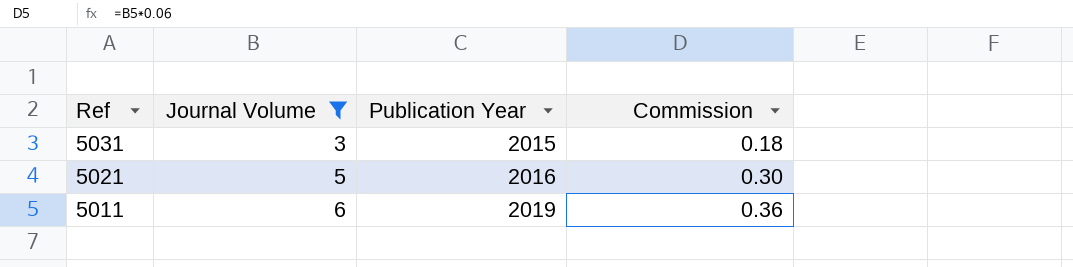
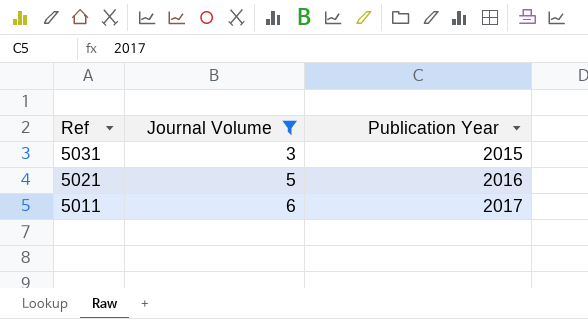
column Commission | formula: [Journal Volume] * 0.06 -> none
5011 | Publication Year: 2019 -> 2017

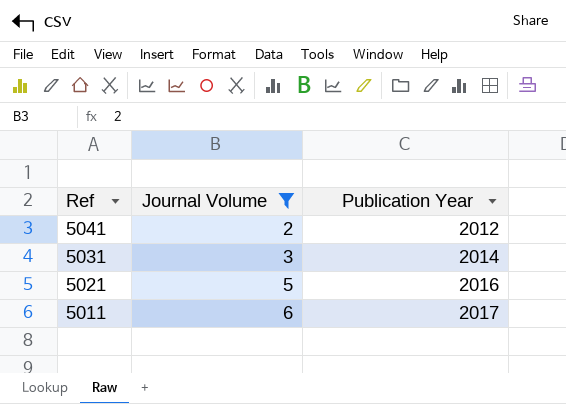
row 5041: none -> 2 | 2012
5031 | Publication Year: 2015 -> 2014

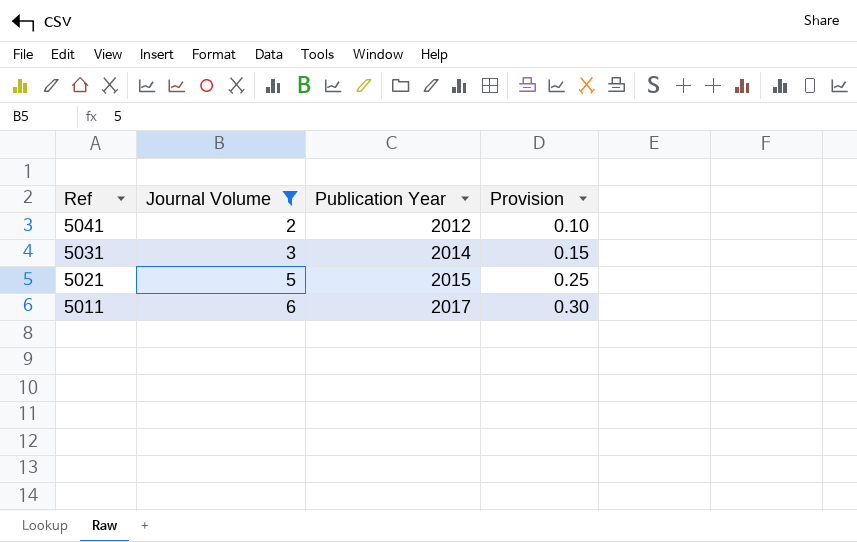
column Provision | formula: none -> [Journal Volume] * 0.05
5021 | Publication Year: 2016 -> 2015

